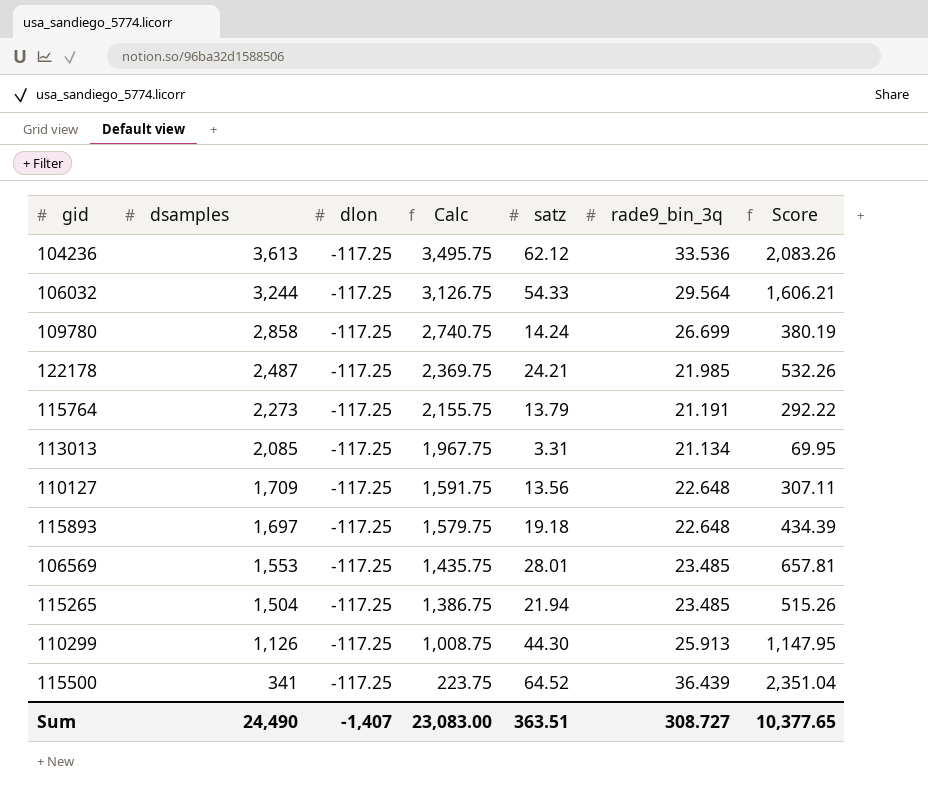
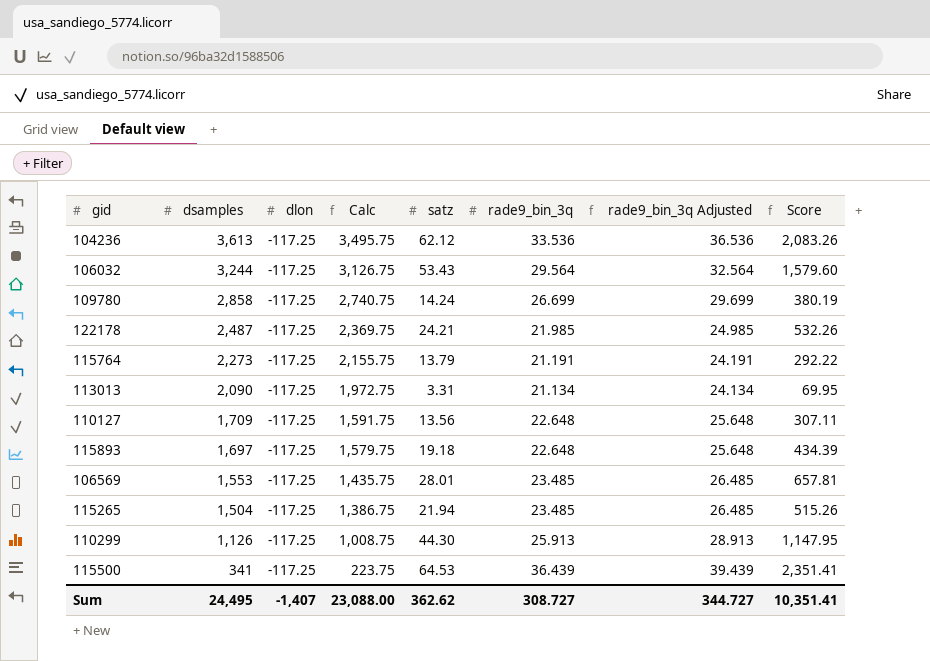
column rade9_bin_3q Adjusted | formula: none -> [rade9_bin_3q] + 3
106032 | satz: 54.33 -> 53.43
106032 | Score: 1,606.21 -> 1,579.60
113013 | dsamples: 2,085 -> 2,090
113013 | Calc: 1,967.75 -> 1,972.75
115500 | satz: 64.52 -> 64.53
115500 | Score: 2,351.04 -> 2,351.41
Sum | dsamples: 24,490 -> 24,495
Sum | Calc: 23,083.00 -> 23,088.00
Sum | satz: 363.51 -> 362.62
Sum | Score: 10,377.65 -> 10,351.41

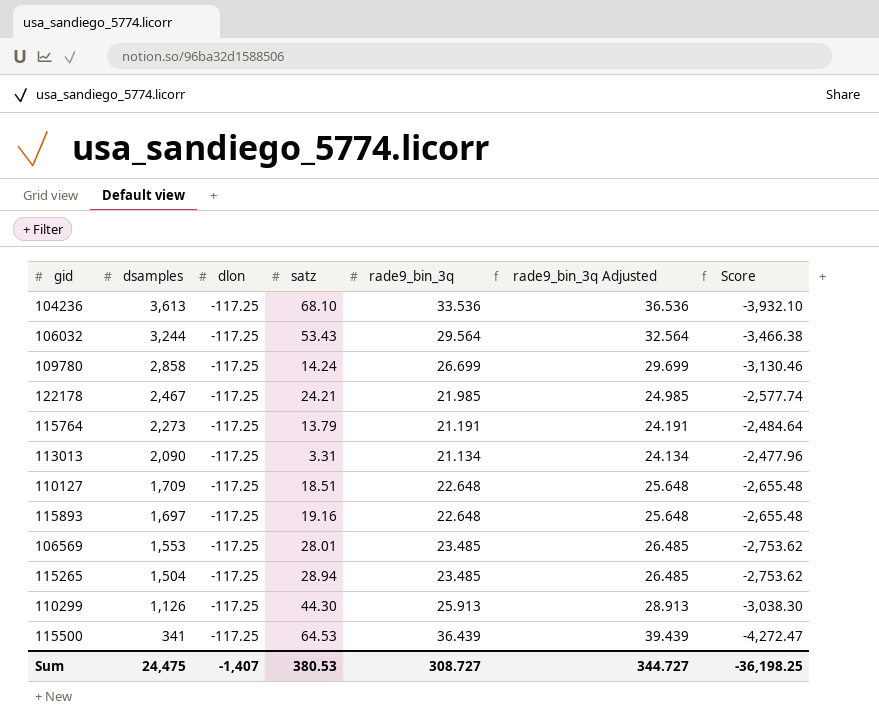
column Calc | formula: [dsamples] + [dlon] -> none
column Score | formula: [satz] * [rade9_bin_3q] -> [dlon] * [rade9_bin_3q]
104236 | satz: 62.12 -> 68.10
122178 | dsamples: 2,487 -> 2,467
110127 | satz: 13.56 -> 18.51
115893 | satz: 19.18 -> 19.16
115265 | satz: 21.94 -> 28.94
Sum | dsamples: 24,495 -> 24,475
Sum | satz: 362.62 -> 380.53
Sum | Score: 10,351.41 -> -36,198.25

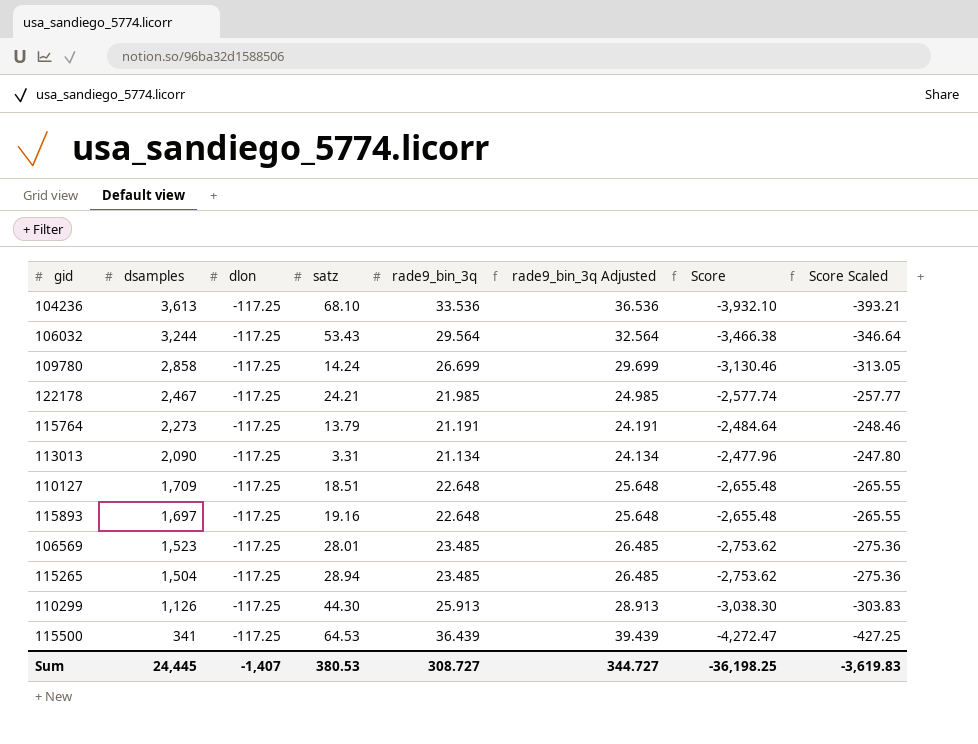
column Score Scaled | formula: none -> [Score] * 0.1
106569 | dsamples: 1,553 -> 1,523
Sum | dsamples: 24,475 -> 24,445

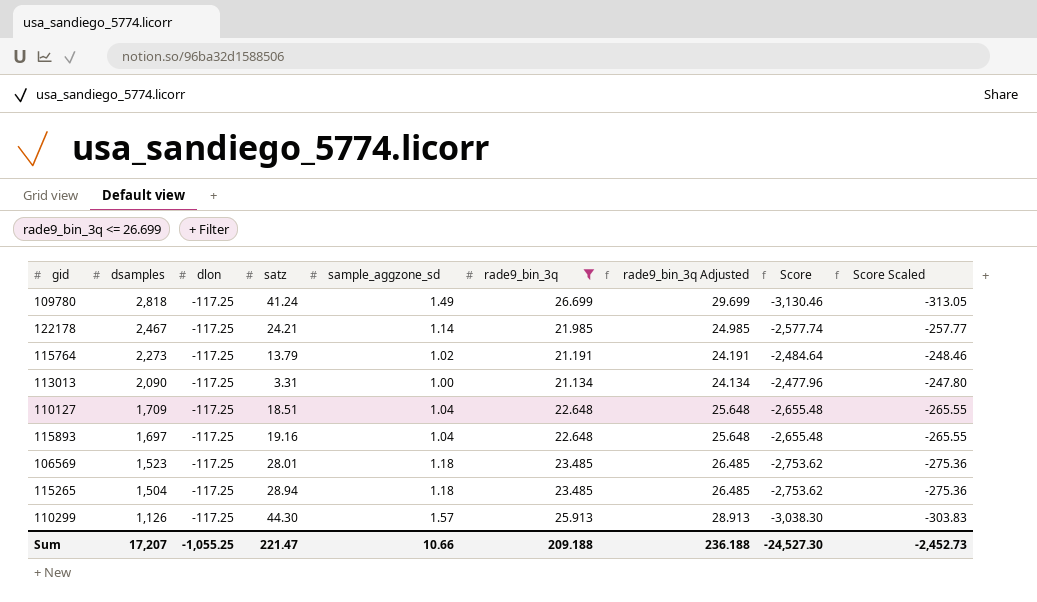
filter: none -> rade9_bin_3q <= 26.699
column sample_aggzone_sd | position: none -> 5
109780 | dsamples: 2,858 -> 2,818
109780 | satz: 14.24 -> 41.24
Sum | dsamples: 24,445 -> 17,207
Sum | dlon: -1,407 -> -1,055.25
Sum | satz: 380.53 -> 221.47
Sum | rade9_bin_3q: 308.727 -> 209.188
Sum | rade9_bin_3q Adjusted: 344.727 -> 236.188
Sum | Score: -36,198.25 -> -24,527.30
Sum | Score Scaled: -3,619.83 -> -2,452.73

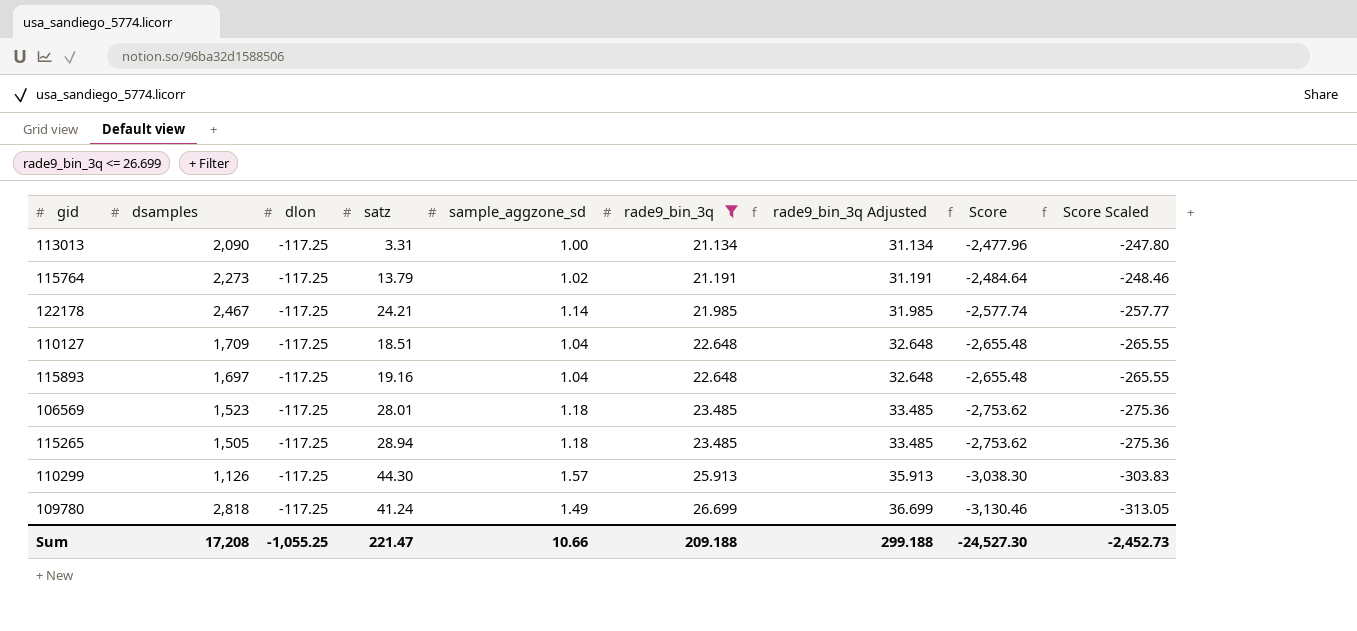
row order: dsamples descending -> rade9_bin_3q ascending
column rade9_bin_3q Adjusted | formula: [rade9_bin_3q] + 3 -> [rade9_bin_3q] + 10
115265 | dsamples: 1,504 -> 1,505
Sum | dsamples: 17,207 -> 17,208
Sum | rade9_bin_3q Adjusted: 236.188 -> 299.188

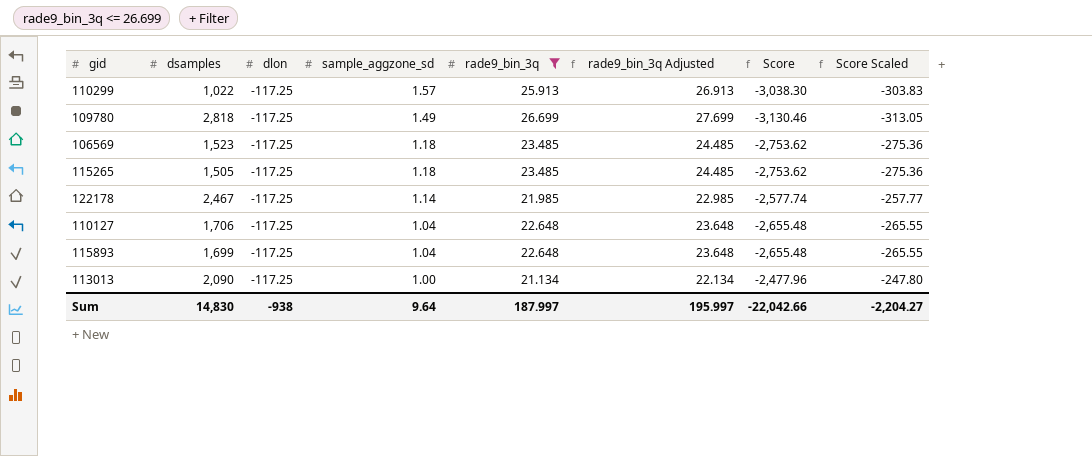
row order: rade9_bin_3q ascending -> sample_aggzone_sd descending
column satz | position: 4 -> none
column rade9_bin_3q Adjusted | formula: [rade9_bin_3q] + 10 -> [rade9_bin_3q] + 1
row 115764: 2,273 | -117.25 | 13.79 | 1.02 | 21.191 | 31.191 | -2,484.64 | -248.46 -> none
110299 | dsamples: 1,126 -> 1,022
110127 | dsamples: 1,709 -> 1,706
115893 | dsamples: 1,697 -> 1,699
Sum | dsamples: 17,208 -> 14,830
Sum | dlon: -1,055.25 -> -938
Sum | sample_aggzone_sd: 10.66 -> 9.64
Sum | rade9_bin_3q: 209.188 -> 187.997
Sum | rade9_bin_3q Adjusted: 299.188 -> 195.997
Sum | Score: -24,527.30 -> -22,042.66
Sum | Score Scaled: -2,452.73 -> -2,204.27

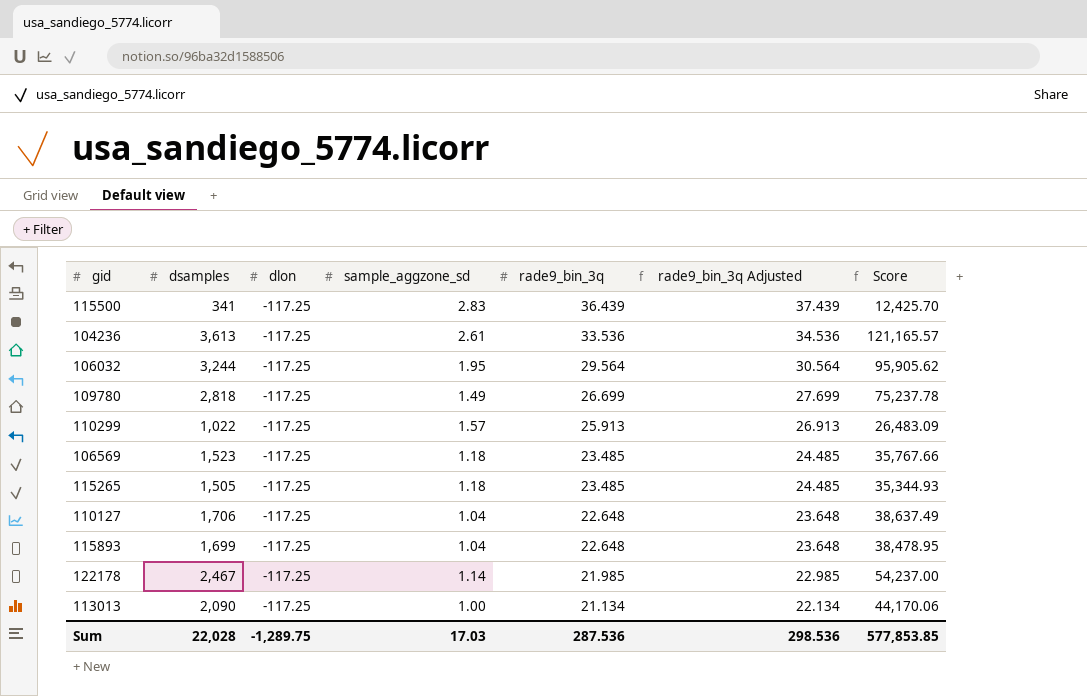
filter: rade9_bin_3q <= 26.699 -> none
row order: sample_aggzone_sd descending -> rade9_bin_3q descending
column Score Scaled | formula: [Score] * 0.1 -> none
column Score | formula: [dlon] * [rade9_bin_3q] -> [dsamples] * [rade9_bin_3q]
Sum | dsamples: 14,830 -> 22,028
Sum | dlon: -938 -> -1,289.75
Sum | sample_aggzone_sd: 9.64 -> 17.03
Sum | rade9_bin_3q: 187.997 -> 287.536
Sum | rade9_bin_3q Adjusted: 195.997 -> 298.536
Sum | Score: -22,042.66 -> 577,853.85

